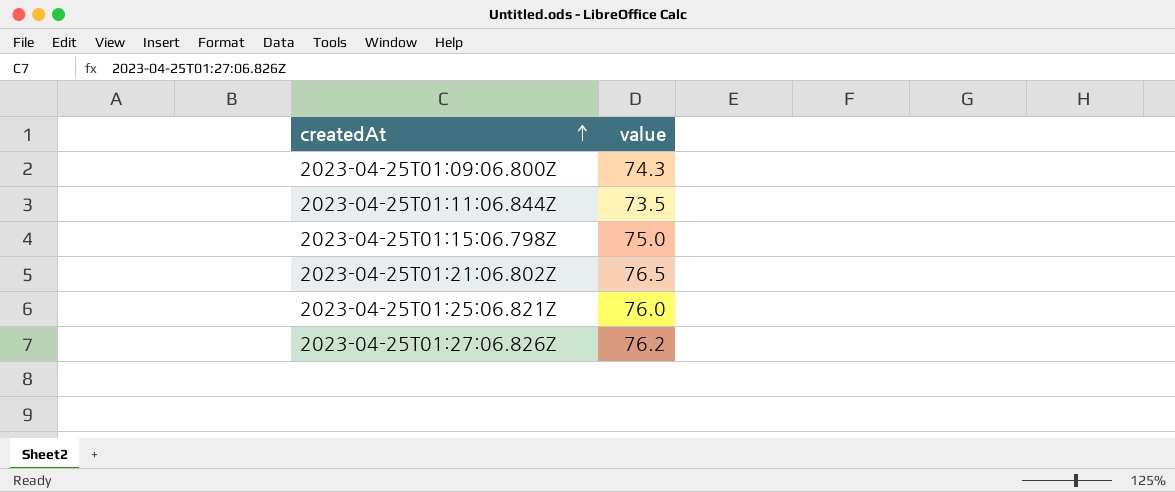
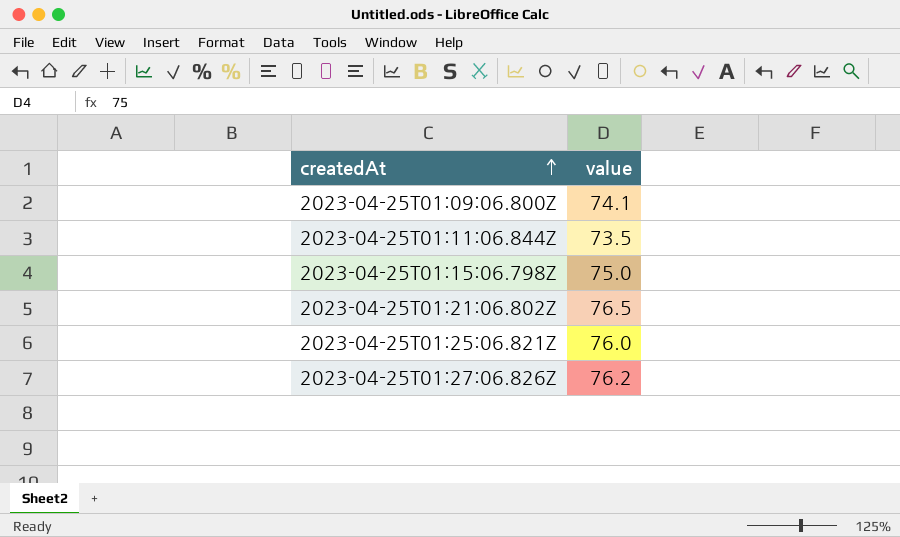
2023-04-25T01:09:06.800Z | value: 74.3 -> 74.1

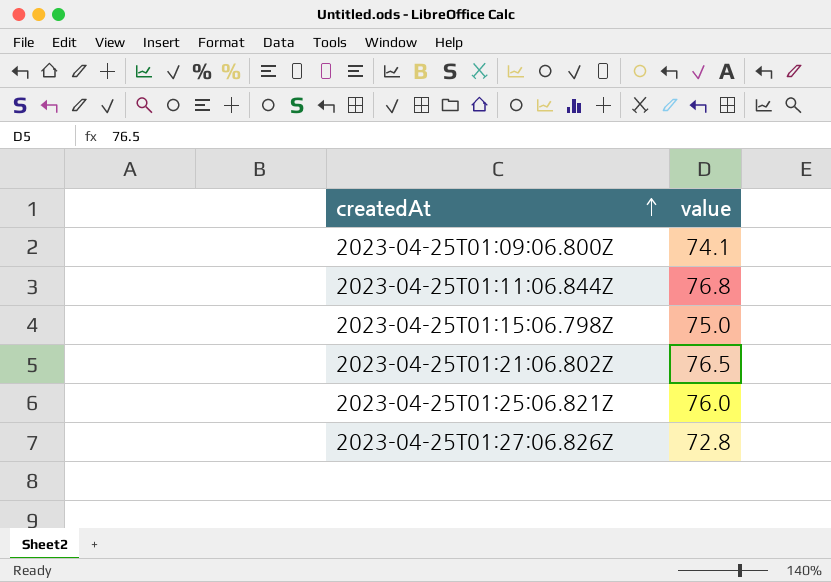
2023-04-25T01:11:06.844Z | value: 73.5 -> 76.8
2023-04-25T01:27:06.826Z | value: 76.2 -> 72.8

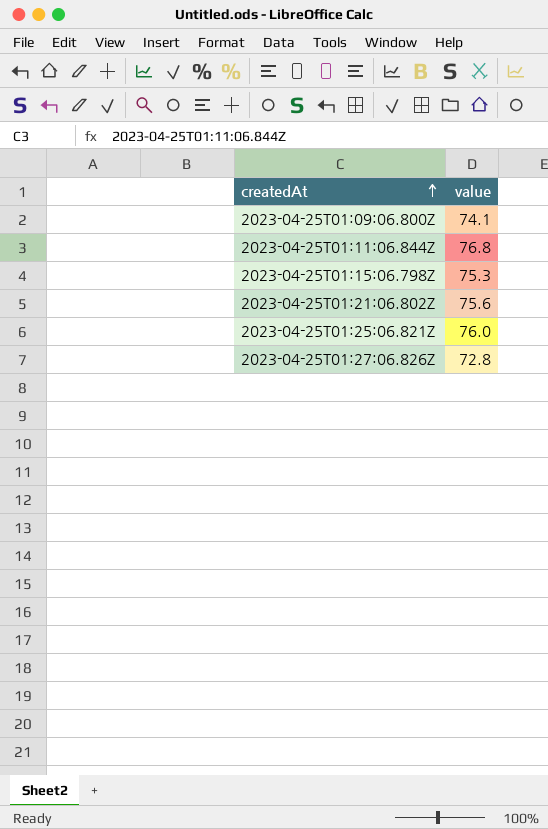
2023-04-25T01:15:06.798Z | value: 75.0 -> 75.3
2023-04-25T01:21:06.802Z | value: 76.5 -> 75.6

